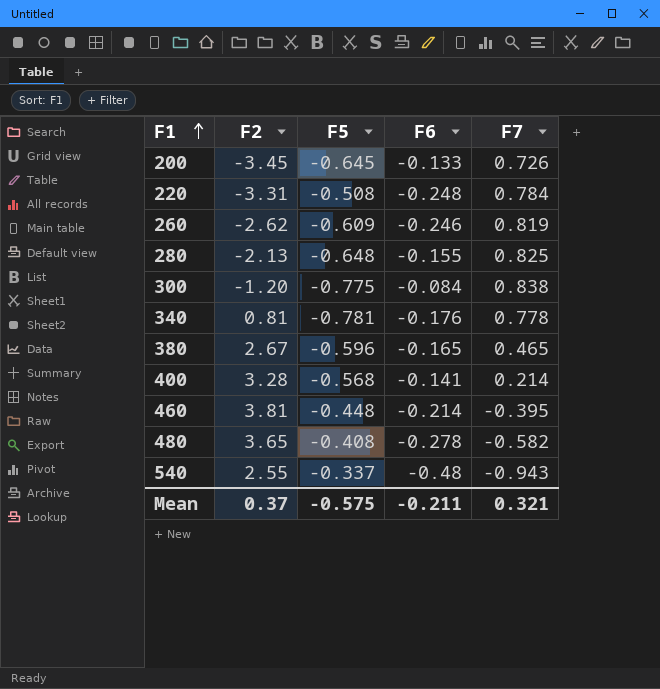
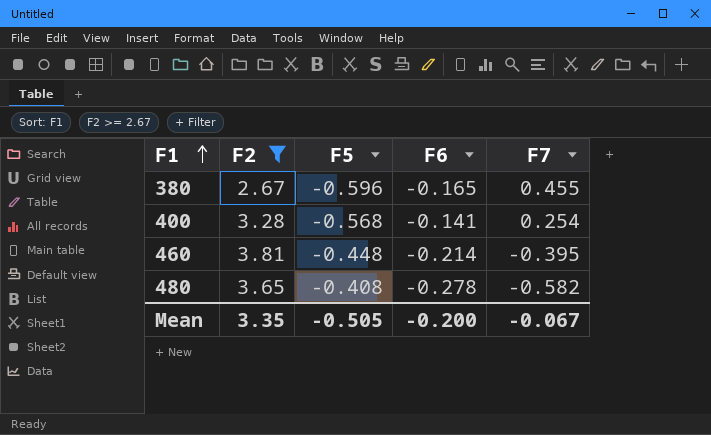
filter: none -> F2 >= 2.67
380 | F7: 0.465 -> 0.455
400 | F7: 0.214 -> 0.254
Mean | F2: 0.37 -> 3.35
Mean | F5: -0.575 -> -0.505
Mean | F6: -0.211 -> -0.200
Mean | F7: 0.321 -> -0.067

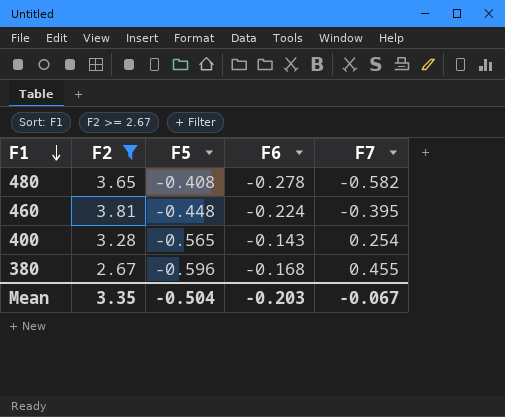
row order: F1 ascending -> F1 descending
460 | F6: -0.214 -> -0.224
400 | F5: -0.568 -> -0.565
400 | F6: -0.141 -> -0.143
380 | F6: -0.165 -> -0.168
Mean | F5: -0.505 -> -0.504
Mean | F6: -0.200 -> -0.203

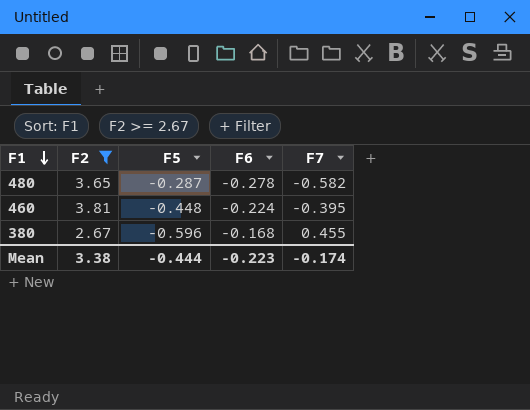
row 400: 3.28 | -0.565 | -0.143 | 0.254 -> none
480 | F5: -0.408 -> -0.287
Mean | F2: 3.35 -> 3.38
Mean | F5: -0.504 -> -0.444
Mean | F6: -0.203 -> -0.223
Mean | F7: -0.067 -> -0.174

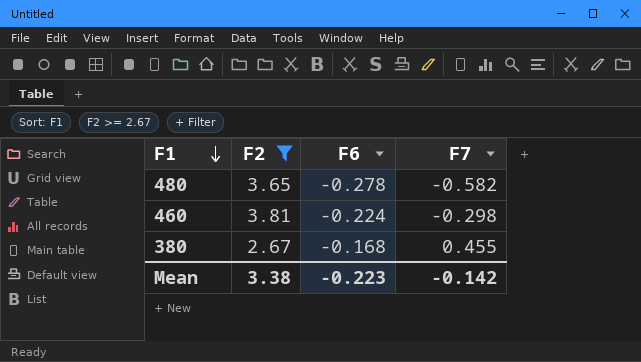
column F5 | position: 3 -> none
460 | F7: -0.395 -> -0.298
Mean | F7: -0.174 -> -0.142

